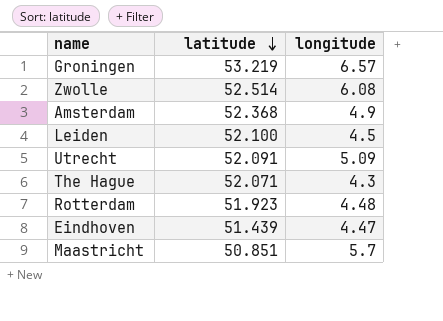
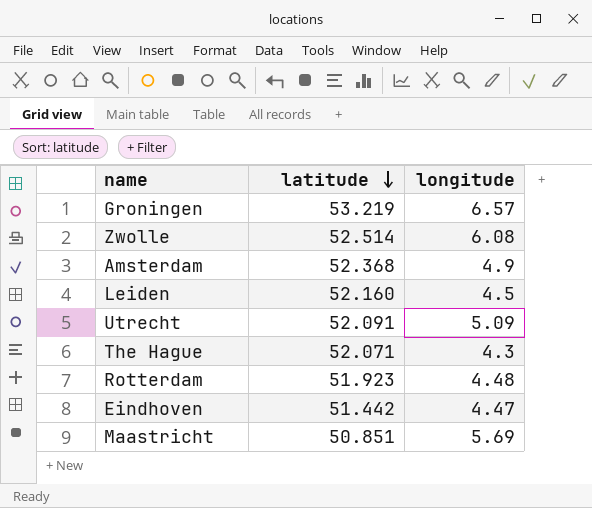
Leiden | latitude: 52.100 -> 52.160
Eindhoven | latitude: 51.439 -> 51.442
Maastricht | longitude: 5.7 -> 5.69

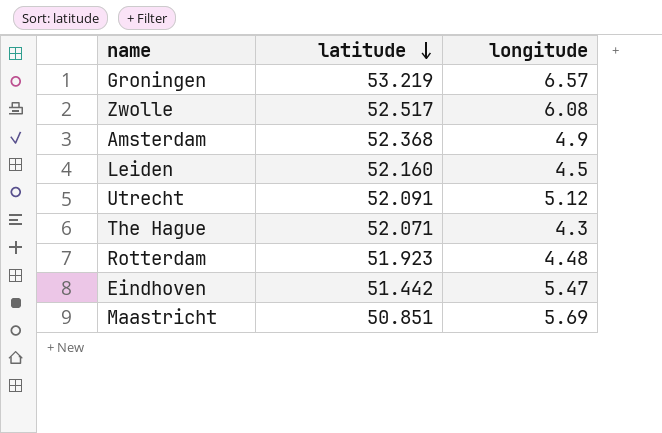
Zwolle | latitude: 52.514 -> 52.517
Utrecht | longitude: 5.09 -> 5.12
Eindhoven | longitude: 4.47 -> 5.47

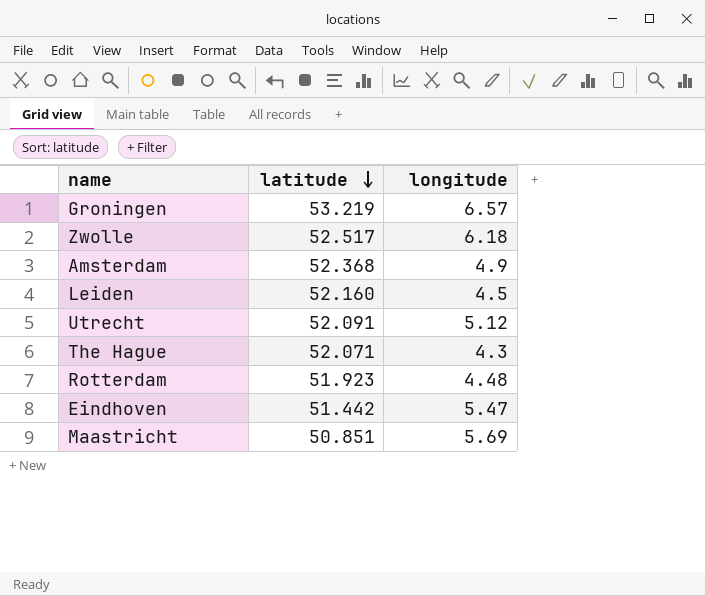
Zwolle | longitude: 6.08 -> 6.18

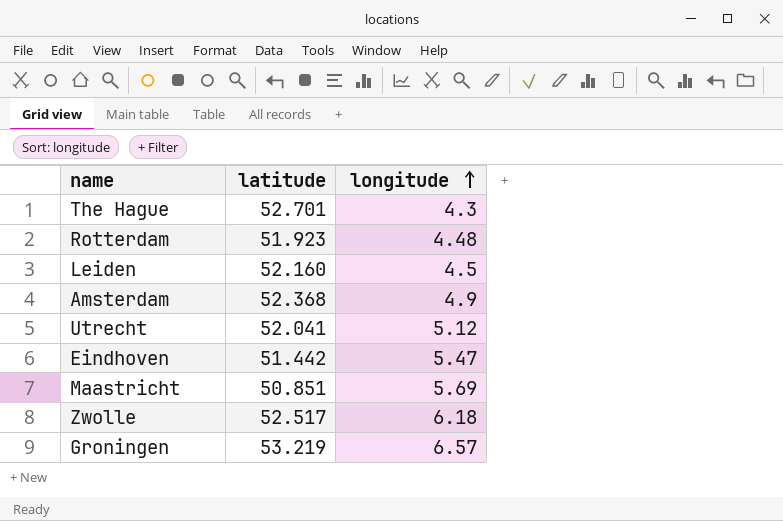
row order: latitude descending -> longitude ascending
The Hague | latitude: 52.071 -> 52.701
Utrecht | latitude: 52.091 -> 52.041

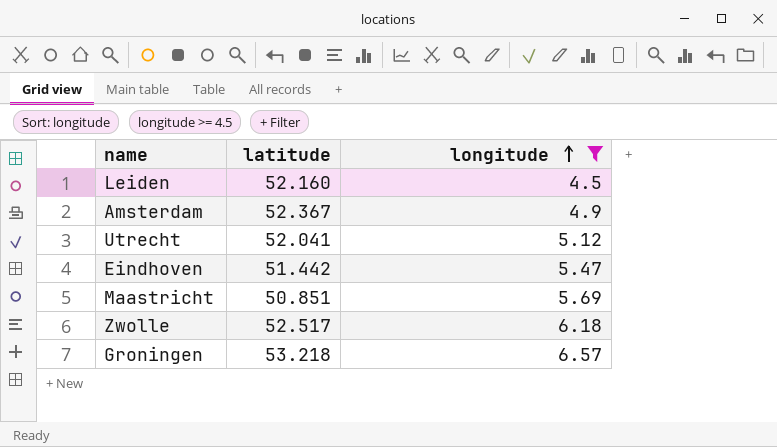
filter: none -> longitude >= 4.5
Amsterdam | latitude: 52.368 -> 52.367
Groningen | latitude: 53.219 -> 53.218

